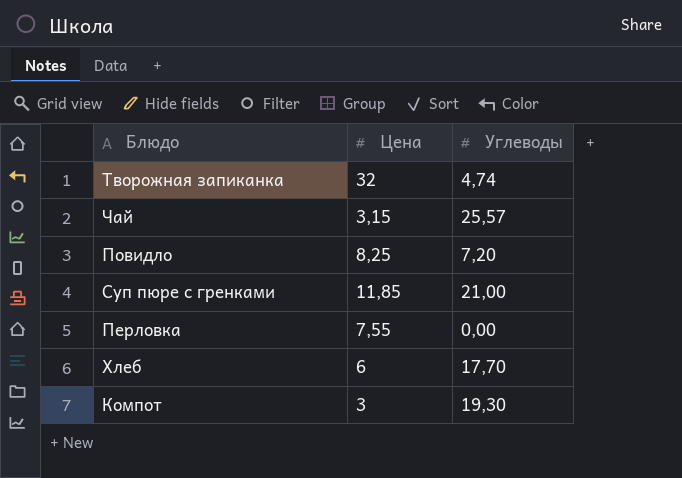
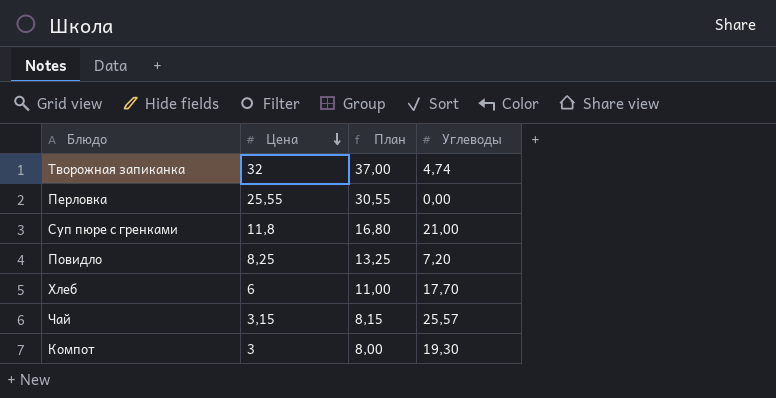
row order: none -> Цена descending
column План | formula: none -> [Цена] + 5
Перловка | Цена: 7,55 -> 25,55
Суп пюре с гренками | Цена: 11,85 -> 11,8

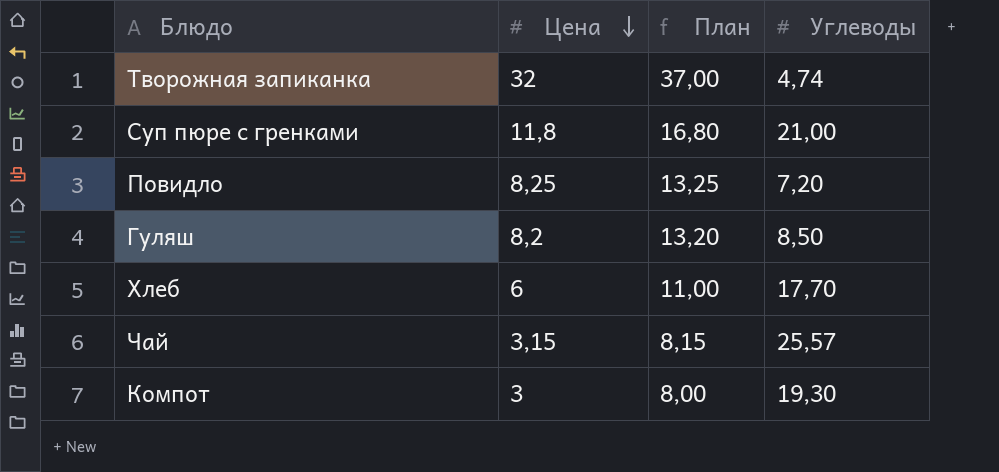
row Перловка: 25,55 | 30,55 | 0,00 -> none
row Гуляш: none -> 8,2 | 13,20 | 8,50

